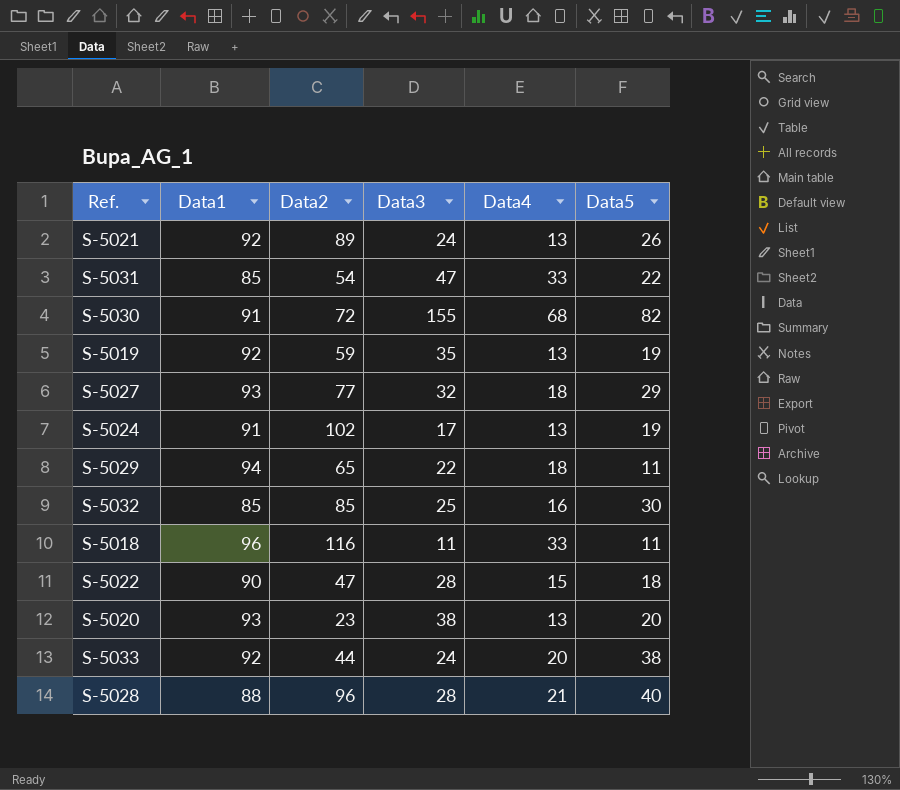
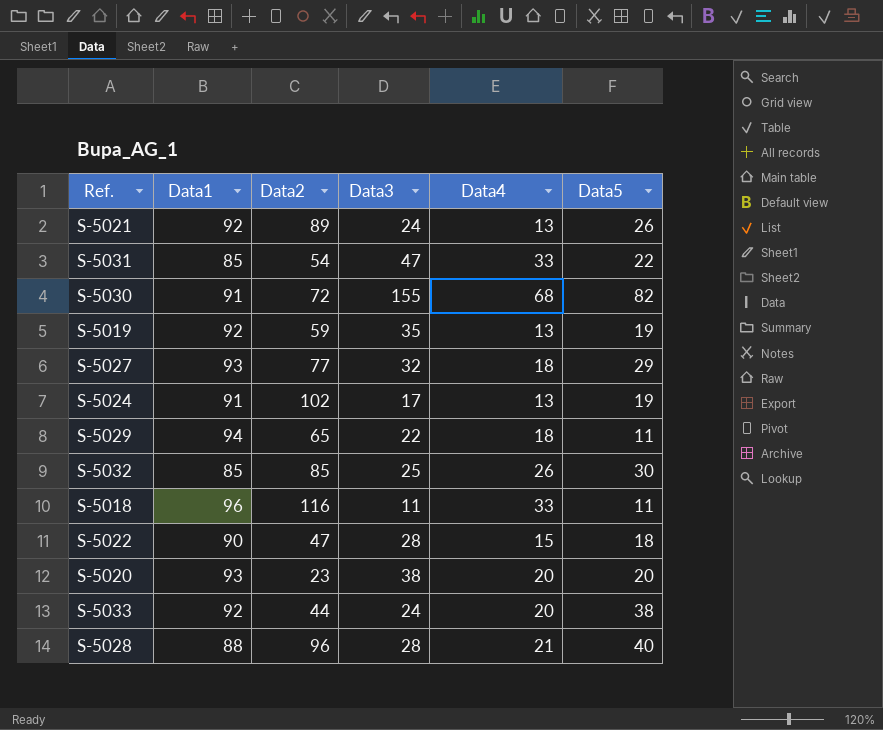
S-5032 | Data4: 16 -> 26
S-5020 | Data4: 13 -> 20

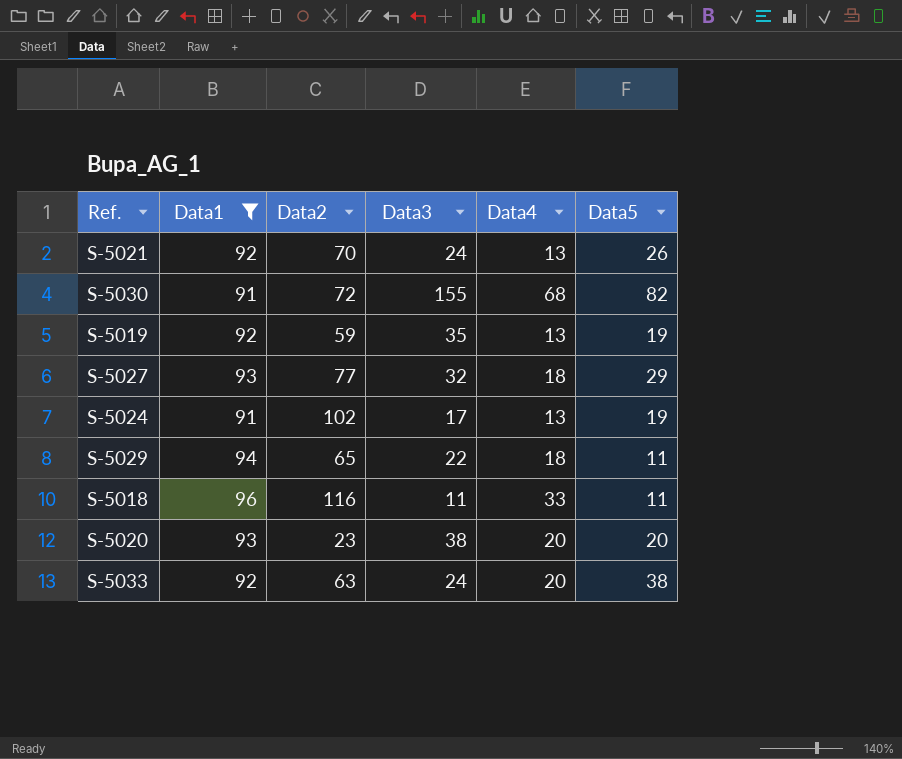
filter: none -> Data1 >= 91
S-5021 | Data2: 89 -> 70
S-5033 | Data2: 44 -> 63

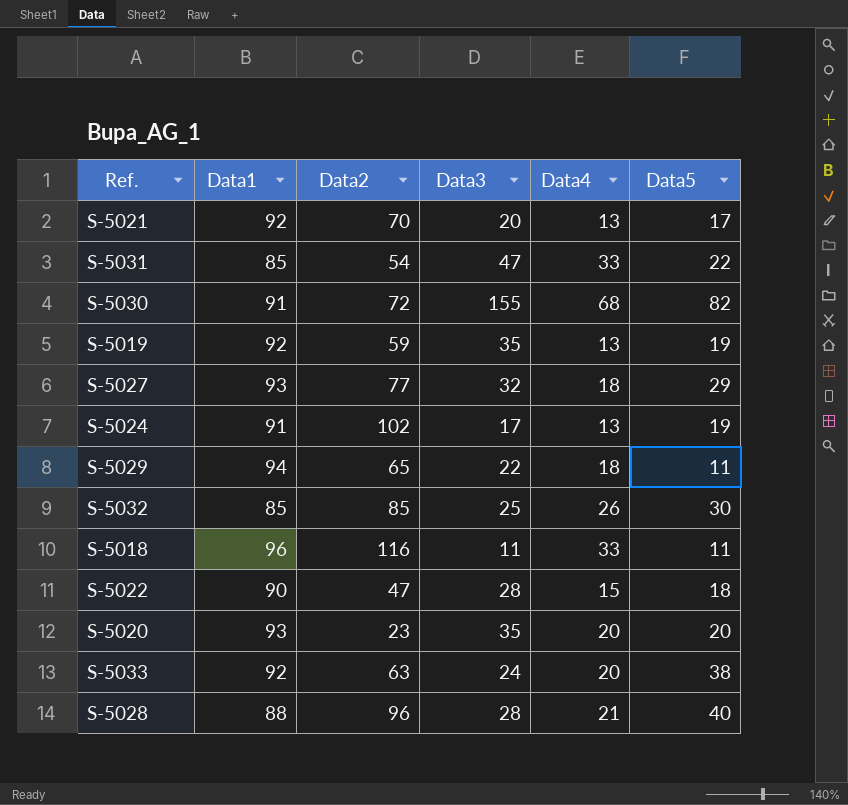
filter: Data1 >= 91 -> none
S-5021 | Data3: 24 -> 20
S-5021 | Data5: 26 -> 17
S-5020 | Data3: 38 -> 35

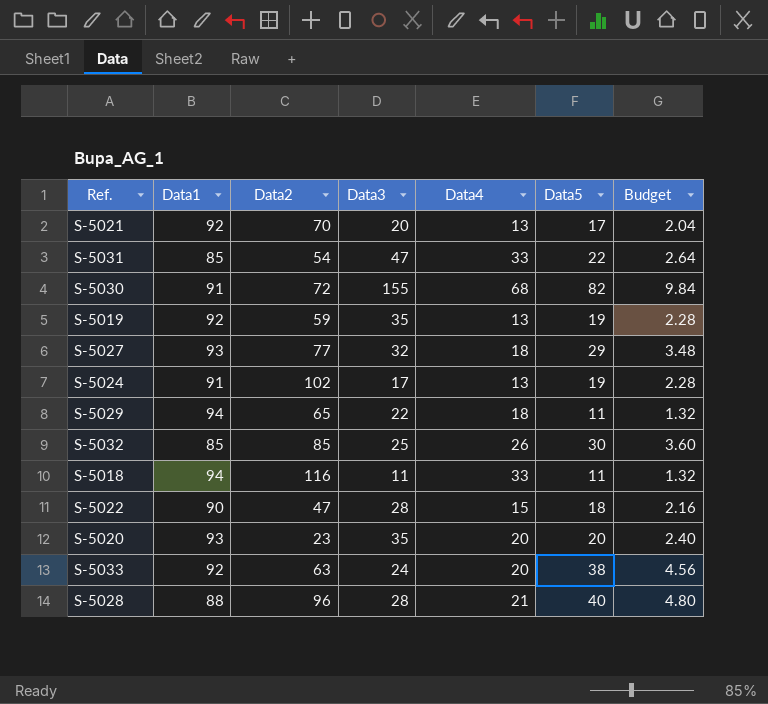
column Budget | formula: none -> [Data5] * 0.12
S-5018 | Data1: 96 -> 94

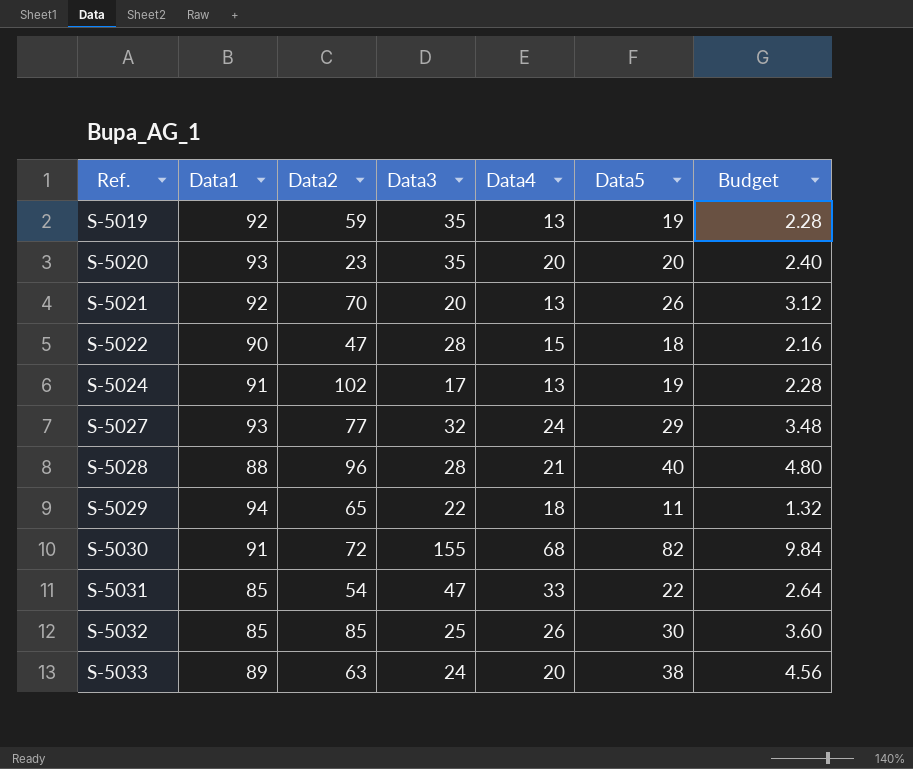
row order: none -> Ref. ascending
row S-5018: 94 | 116 | 11 | 33 | 11 | 1.32 -> none
S-5021 | Data5: 17 -> 26
S-5021 | Budget: 2.04 -> 3.12
S-5027 | Data4: 18 -> 24
S-5033 | Data1: 92 -> 89

